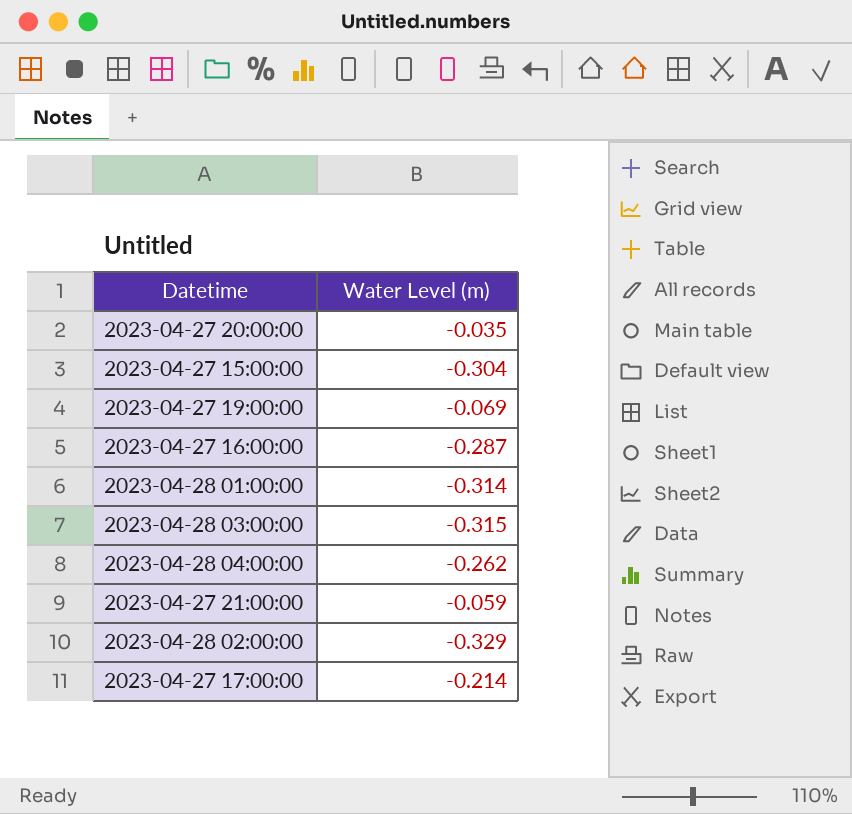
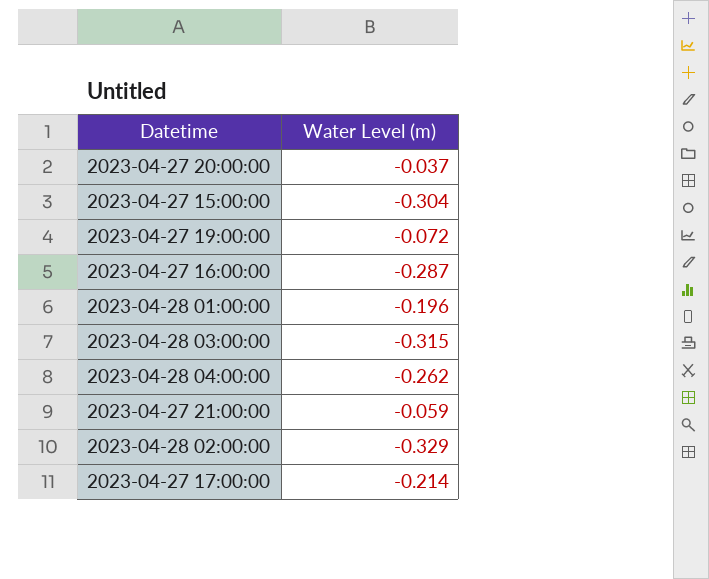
2023-04-27 20:00:00 | Water Level (m): -0.035 -> -0.037
2023-04-27 19:00:00 | Water Level (m): -0.069 -> -0.072
2023-04-28 01:00:00 | Water Level (m): -0.314 -> -0.196

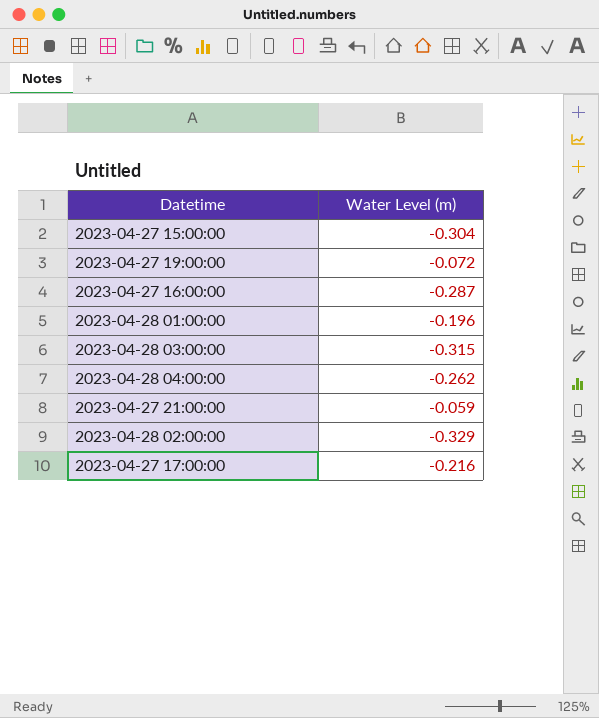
row 2023-04-27 20:00:00: -0.037 -> none
2023-04-27 17:00:00 | Water Level (m): -0.214 -> -0.216

